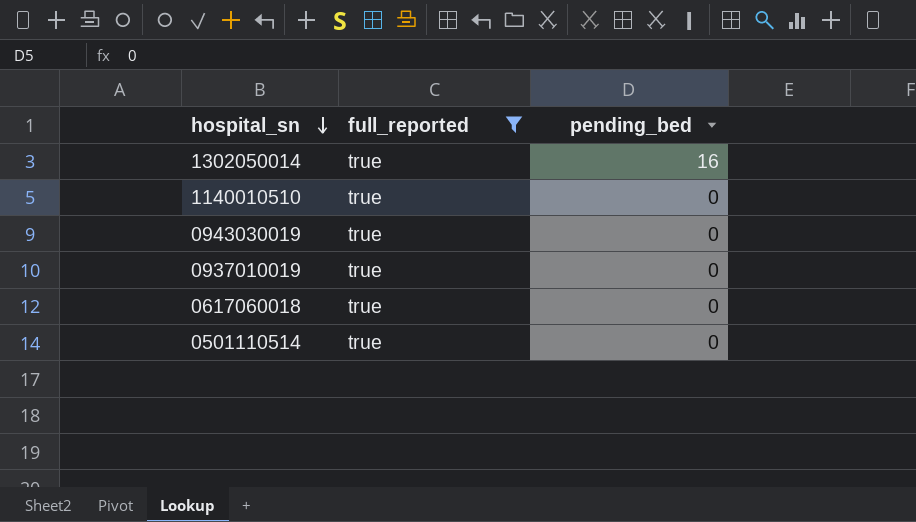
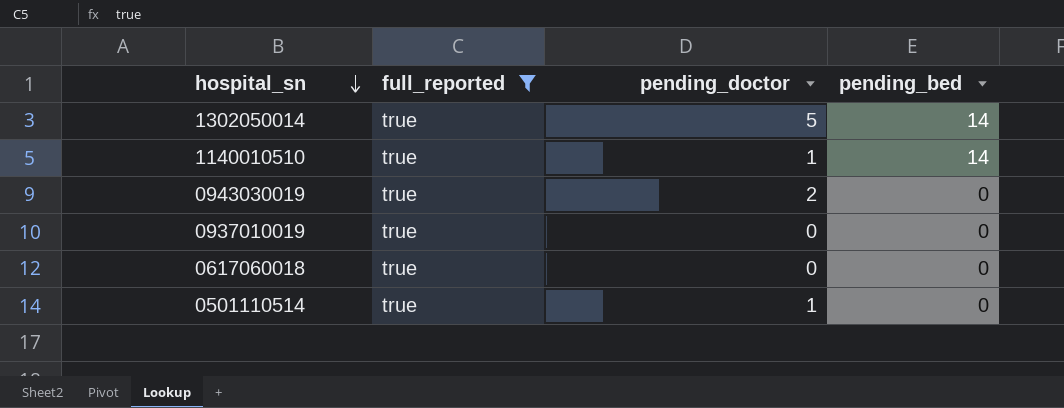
column pending_doctor | position: none -> 3
1302050014 | pending_bed: 16 -> 14
1140010510 | pending_bed: 0 -> 14

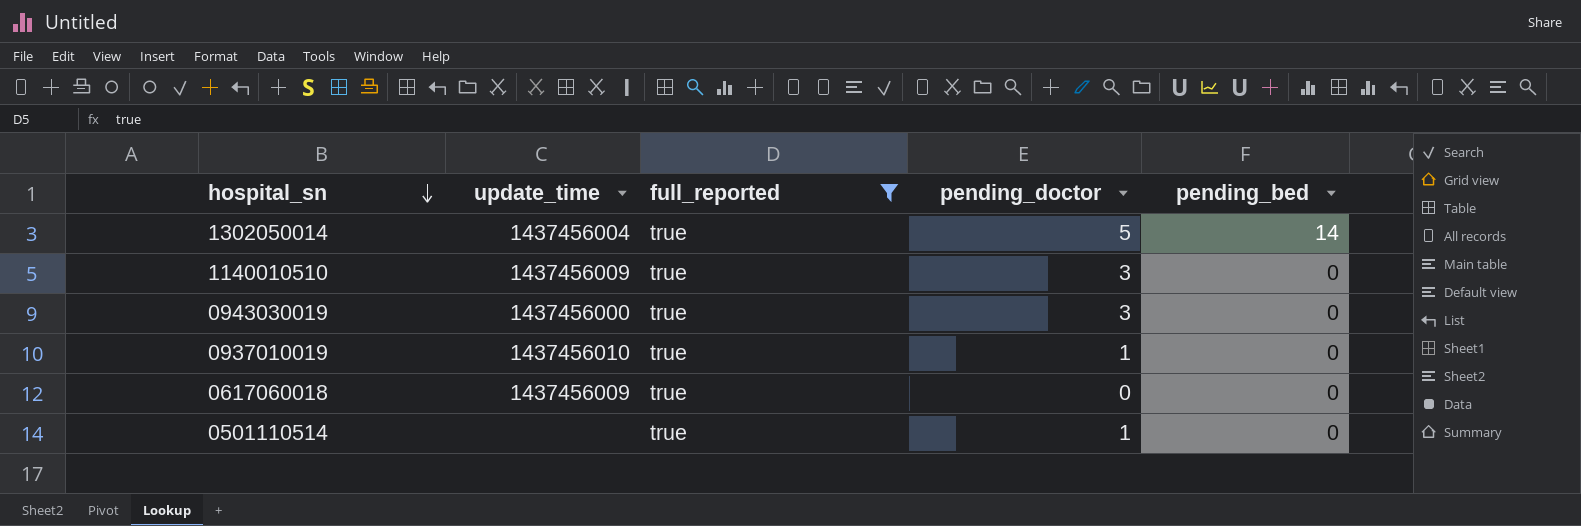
column update_time | position: none -> 2
1140010510 | pending_doctor: 1 -> 3
1140010510 | pending_bed: 14 -> 0
0943030019 | pending_doctor: 2 -> 3
0937010019 | pending_doctor: 0 -> 1

